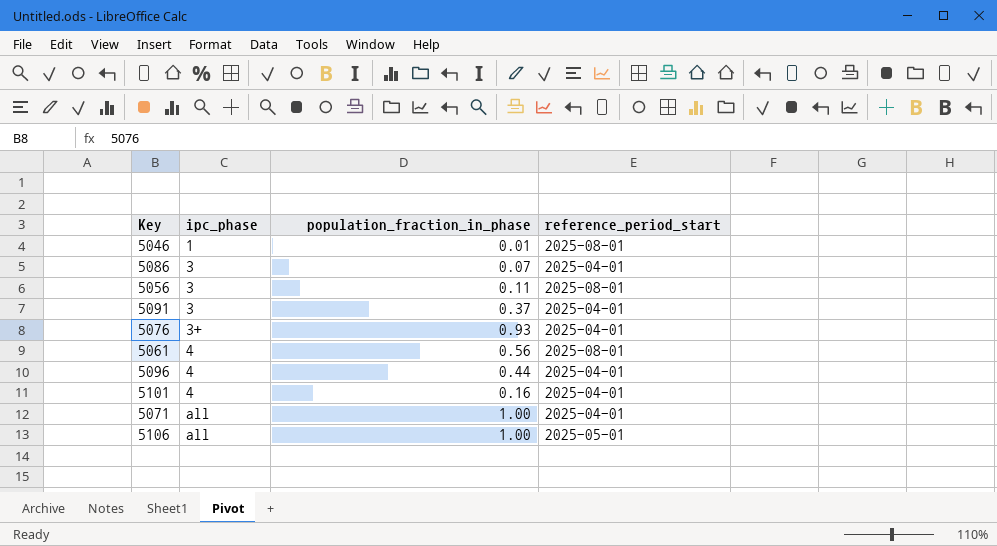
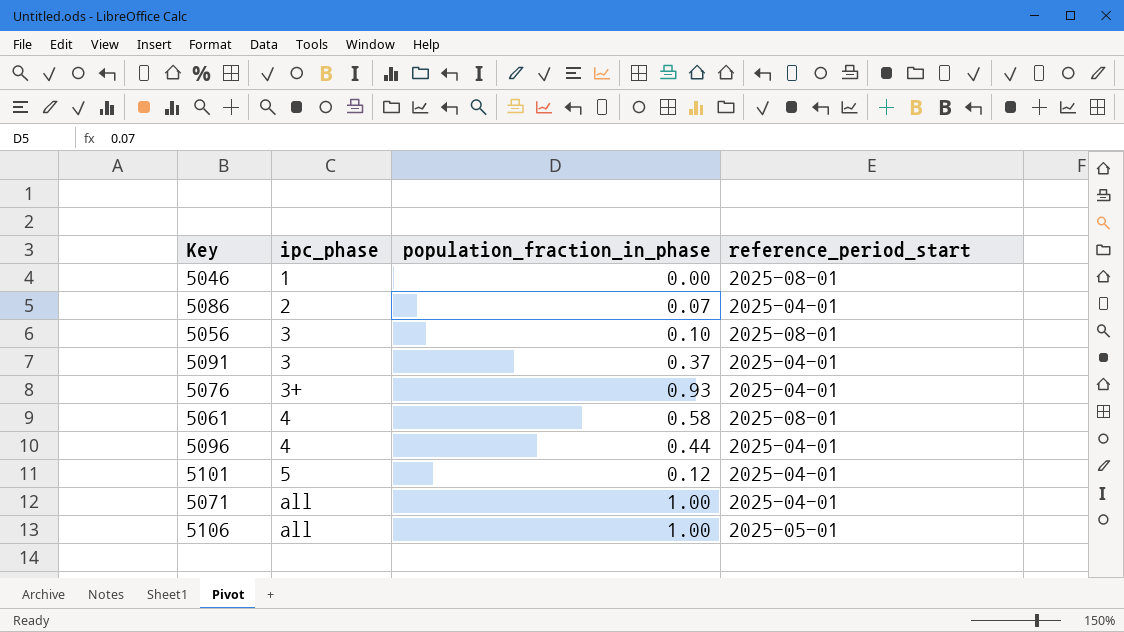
5046 | population_fraction_in_phase: 0.01 -> 0.00
5086 | ipc_phase: 3 -> 2
5056 | population_fraction_in_phase: 0.11 -> 0.10
5061 | population_fraction_in_phase: 0.56 -> 0.58
5101 | ipc_phase: 4 -> 5
5101 | population_fraction_in_phase: 0.16 -> 0.12

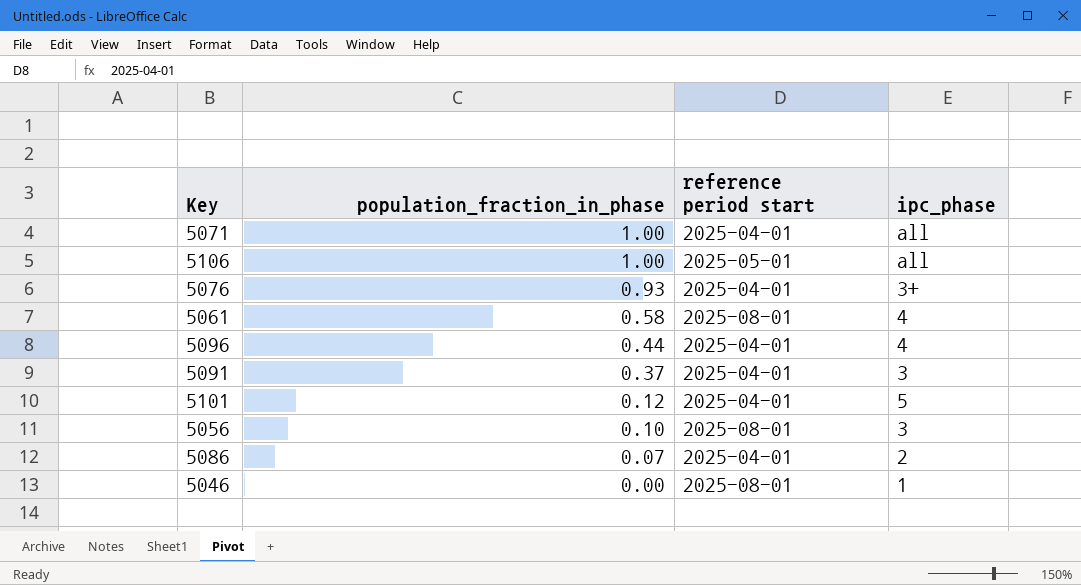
row order: ipc_phase ascending -> population_fraction_in_phase descending
column name: reference_period_start -> reference period start
column ipc_phase | position: 2 -> 4

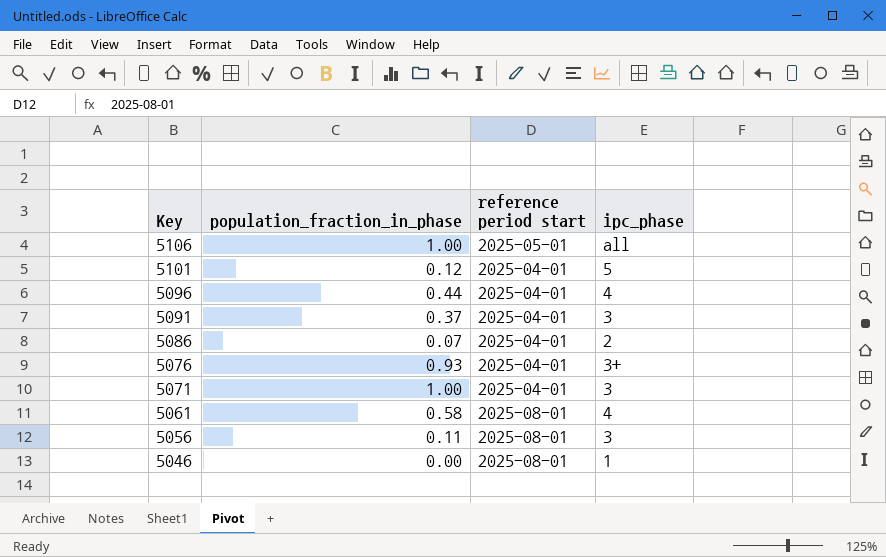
row order: population_fraction_in_phase descending -> Key descending
5071 | ipc_phase: all -> 3
5056 | population_fraction_in_phase: 0.10 -> 0.11

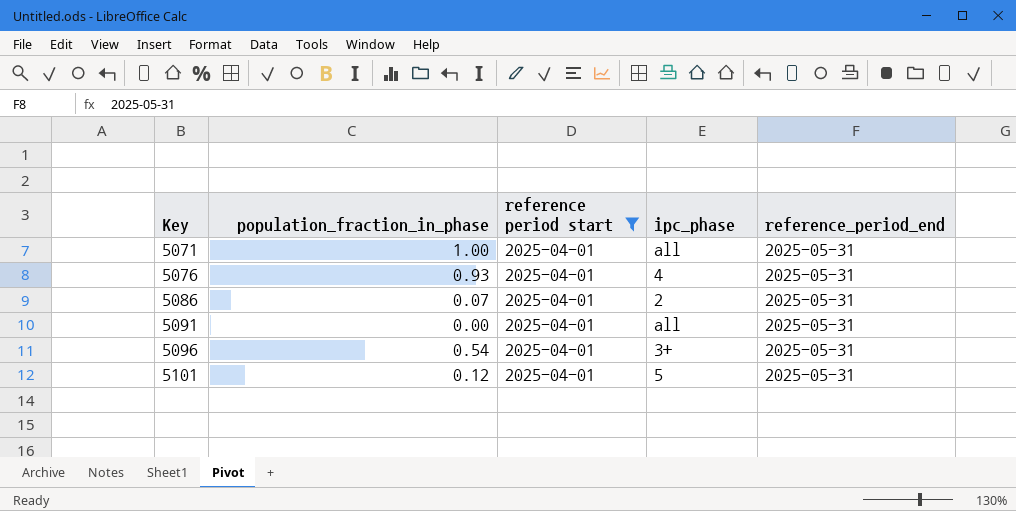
filter: none -> reference period start = 2025-04-01
row order: Key descending -> Key ascending
column reference_period_end | position: none -> 5
5071 | ipc_phase: 3 -> all
5076 | ipc_phase: 3+ -> 4
5091 | population_fraction_in_phase: 0.37 -> 0.00
5091 | ipc_phase: 3 -> all
5096 | population_fraction_in_phase: 0.44 -> 0.54
5096 | ipc_phase: 4 -> 3+

